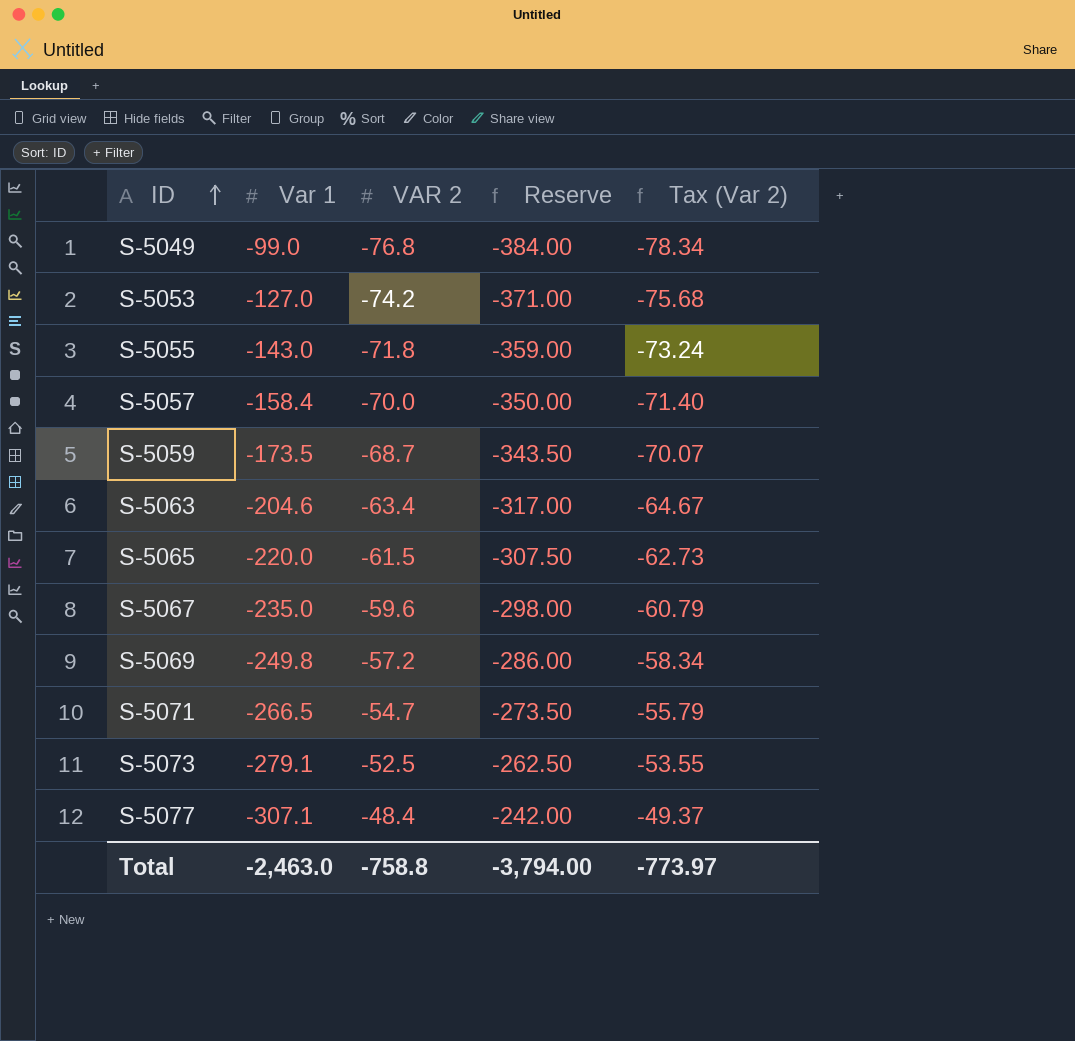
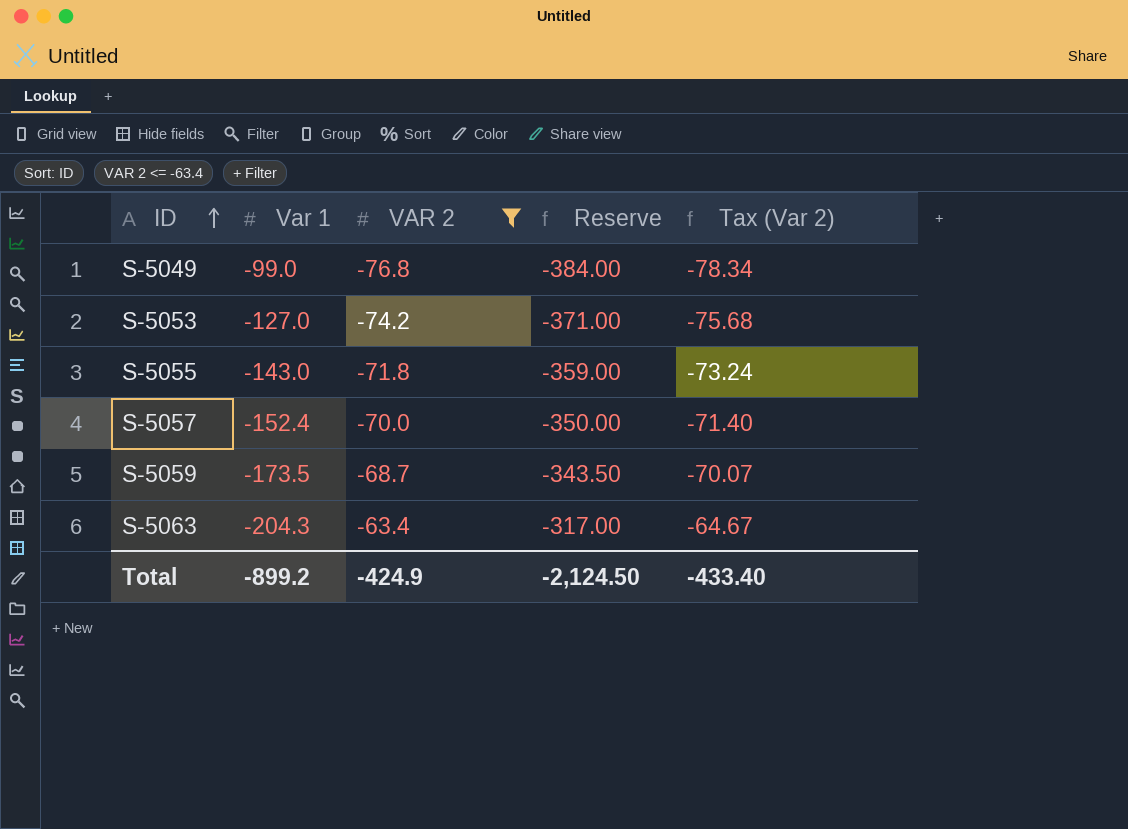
filter: none -> VAR 2 <= -63.4
S-5057 | Var 1: -158.4 -> -152.4
S-5063 | Var 1: -204.6 -> -204.3
Total | Var 1: -2,463.0 -> -899.2
Total | VAR 2: -758.8 -> -424.9
Total | Reserve: -3,794.00 -> -2,124.50
Total | Tax (Var 2): -773.97 -> -433.40

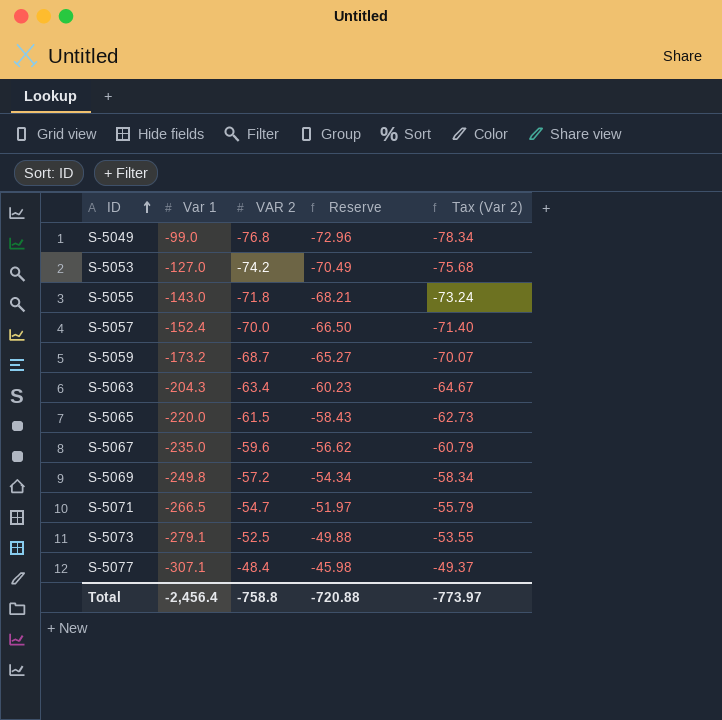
filter: VAR 2 <= -63.4 -> none
column Reserve | formula: [VAR 2] * 5 -> [VAR 2] * 0.95
S-5059 | Var 1: -173.5 -> -173.2
Total | Var 1: -899.2 -> -2,456.4
Total | VAR 2: -424.9 -> -758.8
Total | Reserve: -2,124.50 -> -720.88
Total | Tax (Var 2): -433.40 -> -773.97

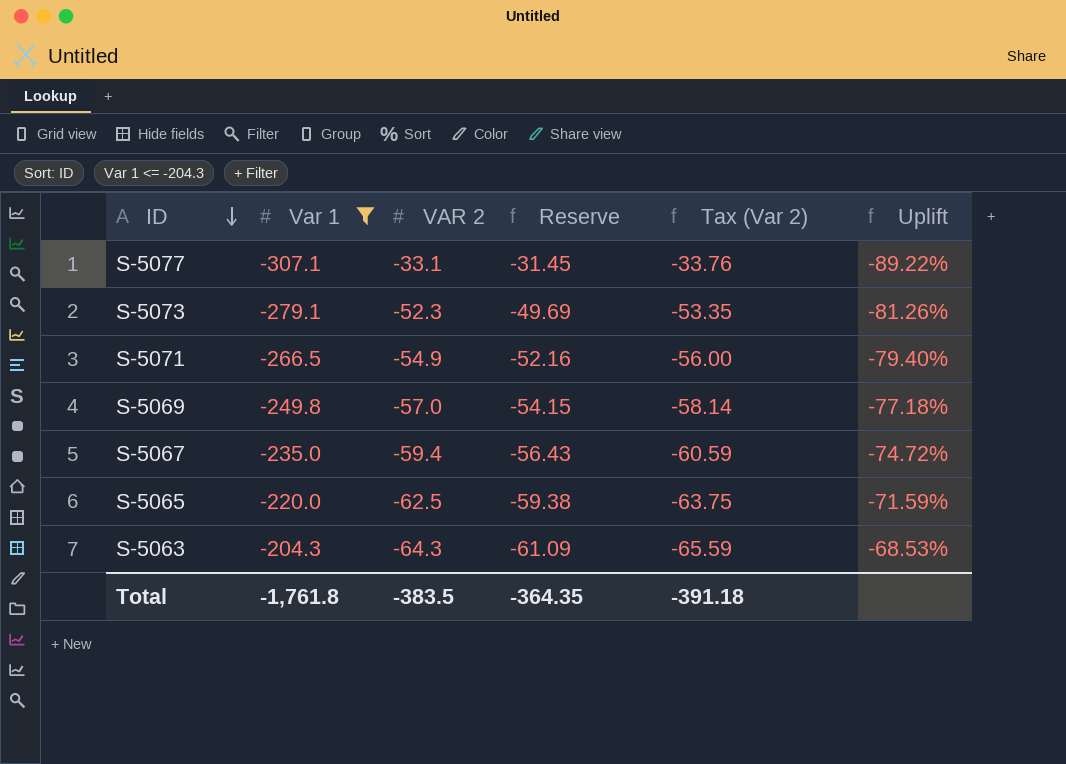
filter: none -> Var 1 <= -204.3
row order: ID ascending -> ID descending
column Uplift | formula: none -> ([VAR 2] - [Var 1]) / [Var 1]
S-5077 | VAR 2: -48.4 -> -33.1
S-5077 | Reserve: -45.98 -> -31.45
S-5077 | Tax (Var 2): -49.37 -> -33.76
S-5073 | VAR 2: -52.5 -> -52.3
S-5073 | Reserve: -49.88 -> -49.69
S-5073 | Tax (Var 2): -53.55 -> -53.35
S-5071 | VAR 2: -54.7 -> -54.9
S-5071 | Reserve: -51.97 -> -52.16
S-5071 | Tax (Var 2): -55.79 -> -56.00
S-5069 | VAR 2: -57.2 -> -57.0
S-5069 | Reserve: -54.34 -> -54.15
S-5069 | Tax (Var 2): -58.34 -> -58.14
S-5067 | VAR 2: -59.6 -> -59.4
S-5067 | Reserve: -56.62 -> -56.43
S-5067 | Tax (Var 2): -60.79 -> -60.59
S-5065 | VAR 2: -61.5 -> -62.5
S-5065 | Reserve: -58.43 -> -59.38
S-5065 | Tax (Var 2): -62.73 -> -63.75
S-5063 | VAR 2: -63.4 -> -64.3
S-5063 | Reserve: -60.23 -> -61.09
S-5063 | Tax (Var 2): -64.67 -> -65.59
Total | Var 1: -2,456.4 -> -1,761.8
Total | VAR 2: -758.8 -> -383.5
Total | Reserve: -720.88 -> -364.35
Total | Tax (Var 2): -773.97 -> -391.18

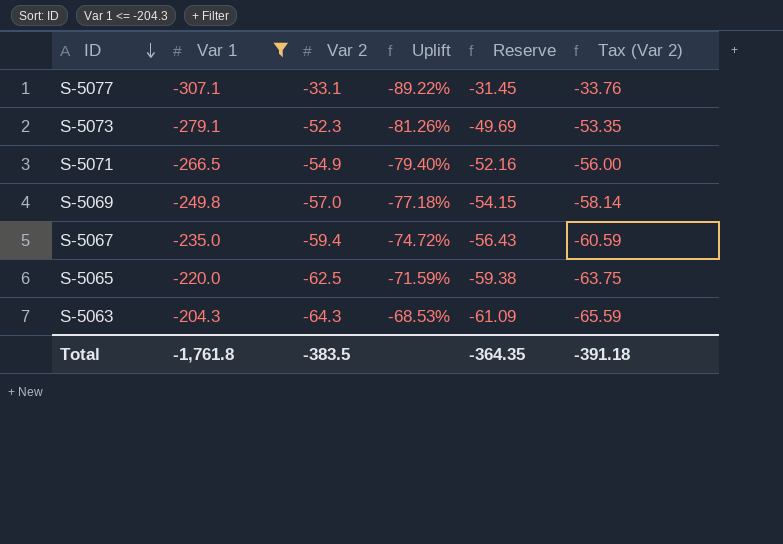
column name: VAR 2 -> Var 2
column Uplift | position: 6 -> 4

